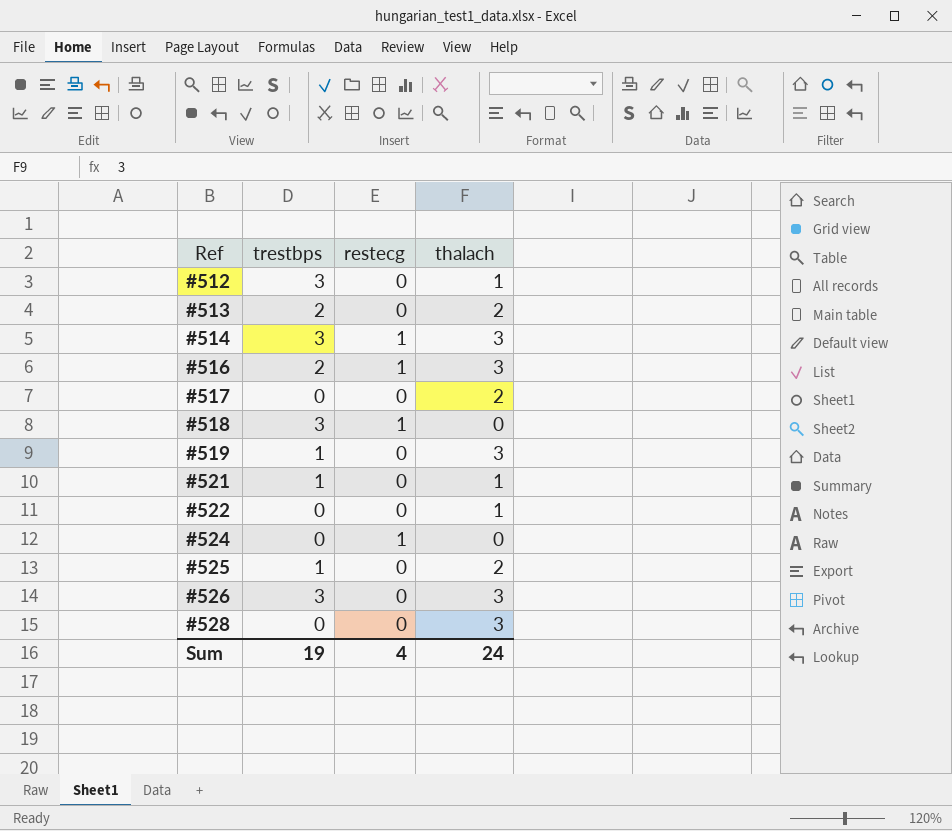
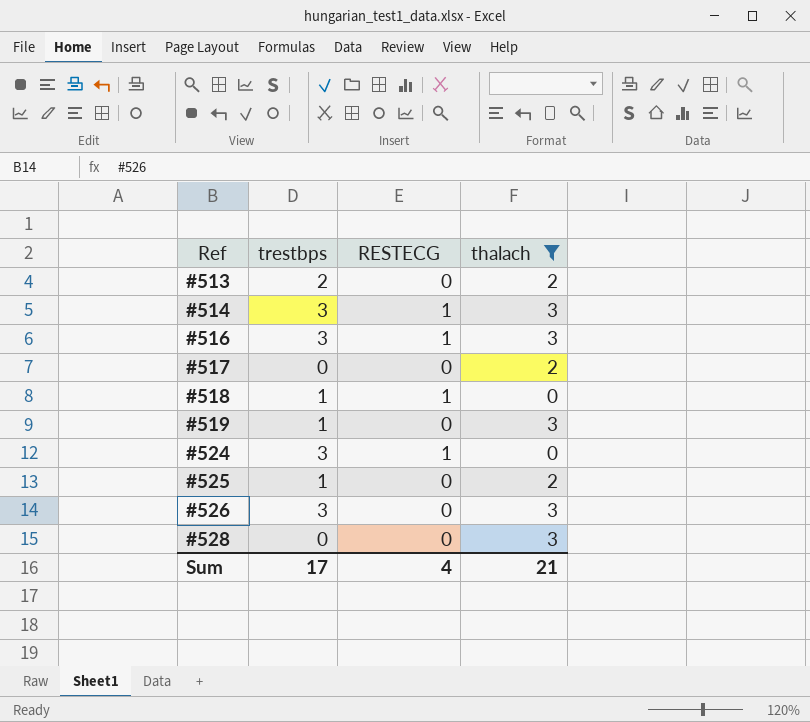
filter: none -> thalach != 1
column name: restecg -> RESTECG
#516 | trestbps: 2 -> 3
#518 | trestbps: 3 -> 1
#524 | trestbps: 0 -> 3
Sum | trestbps: 19 -> 17
Sum | thalach: 24 -> 21

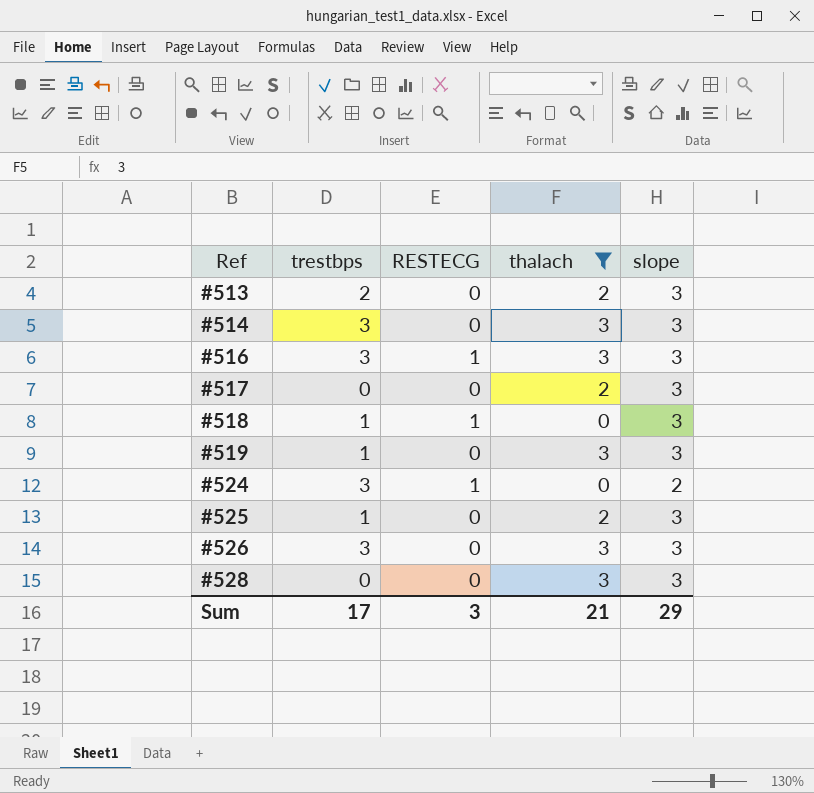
column slope | position: none -> 5
#514 | RESTECG: 1 -> 0
Sum | RESTECG: 4 -> 3

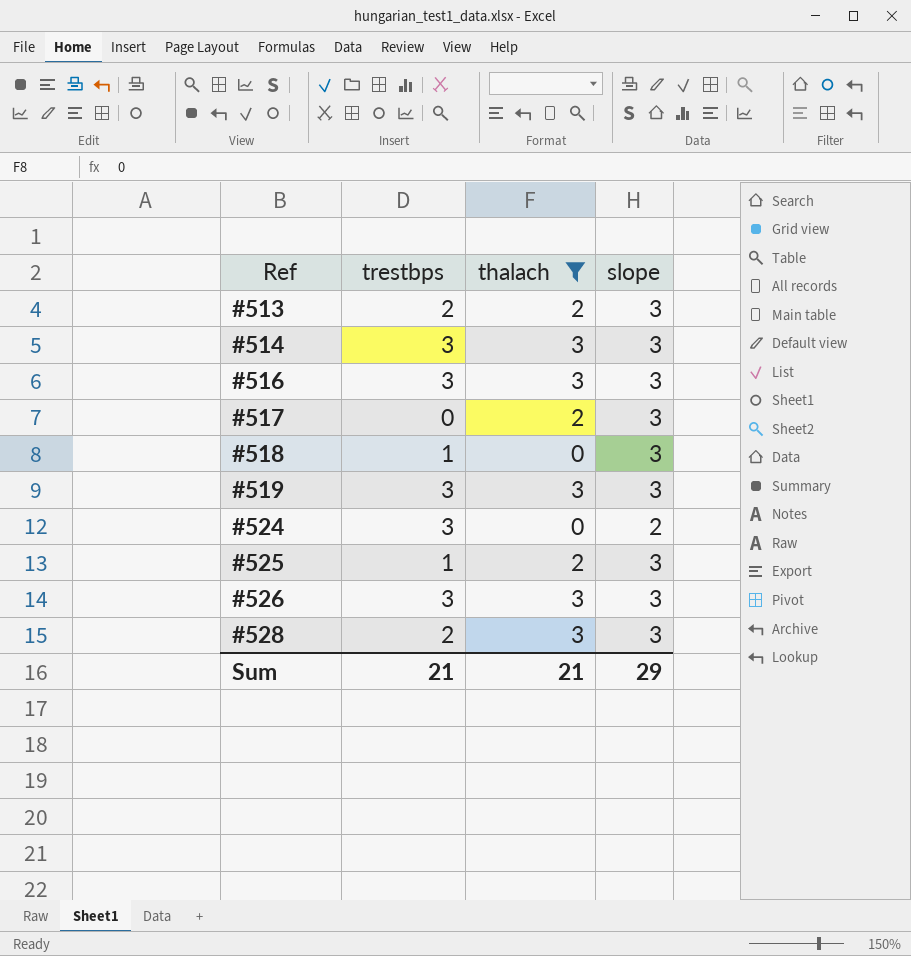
column RESTECG | position: 3 -> none
#519 | trestbps: 1 -> 3
#528 | trestbps: 0 -> 2
Sum | trestbps: 17 -> 21

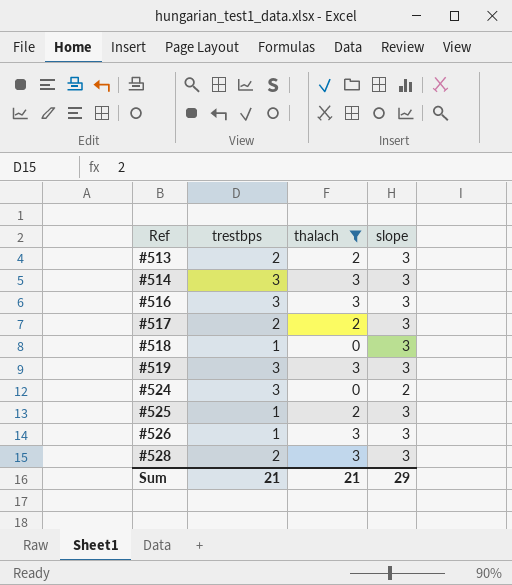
#517 | trestbps: 0 -> 2
#526 | trestbps: 3 -> 1

